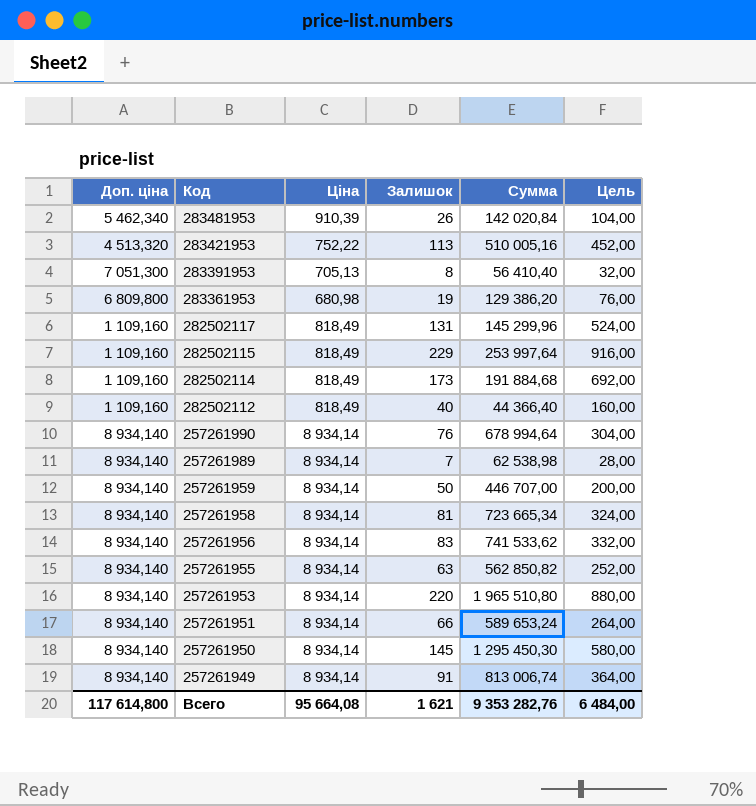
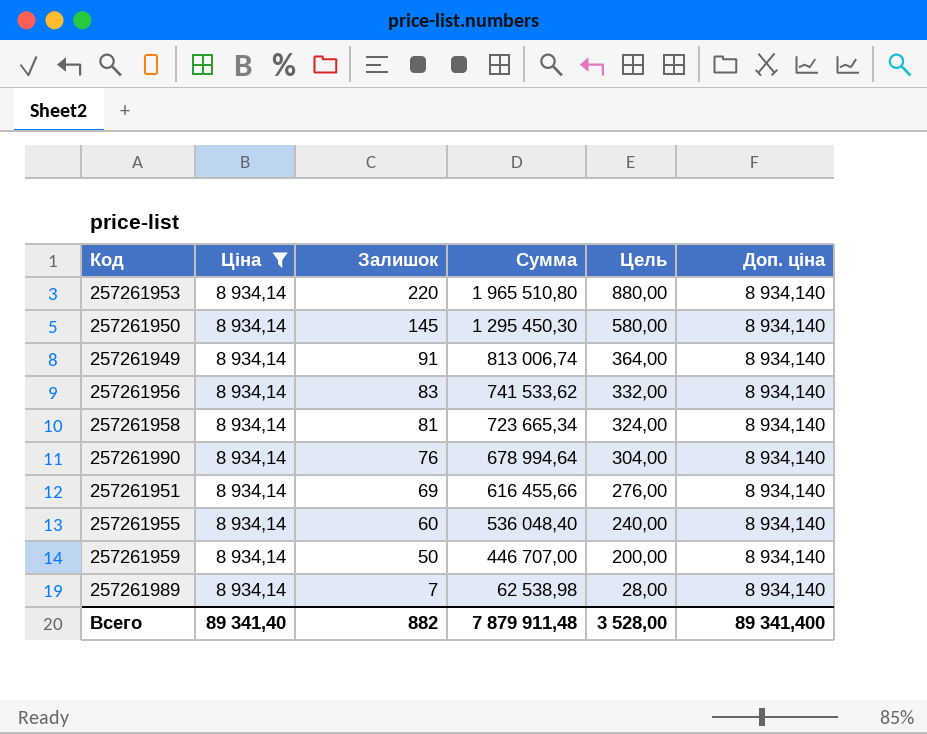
filter: none -> Ціна = 8 934,14
row order: Код descending -> Залишок descending
column Доп. ціна | position: 1 -> 6
257261951 | Залишок: 66 -> 69
257261951 | Сумма: 589 653,24 -> 616 455,66
257261951 | Цель: 264,00 -> 276,00
257261955 | Залишок: 63 -> 60
257261955 | Сумма: 562 850,82 -> 536 048,40
257261955 | Цель: 252,00 -> 240,00
Всего | Ціна: 95 664,08 -> 89 341,40
Всего | Залишок: 1 621 -> 882
Всего | Сумма: 9 353 282,76 -> 7 879 911,48
Всего | Цель: 6 484,00 -> 3 528,00
Всего | Доп. ціна: 117 614,800 -> 89 341,400

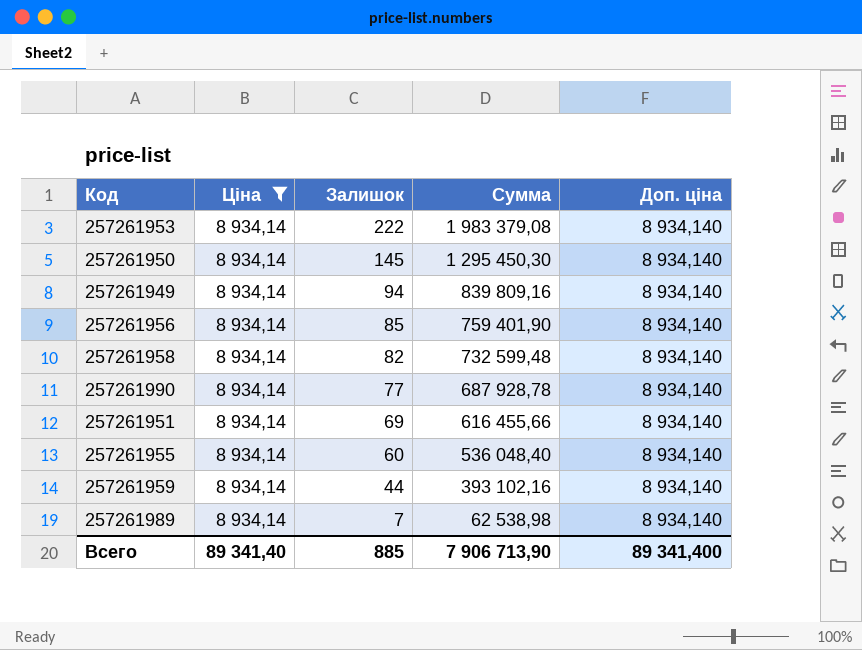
column Цель | formula: [Залишок] * 4 -> none
257261953 | Залишок: 220 -> 222
257261953 | Сумма: 1 965 510,80 -> 1 983 379,08
257261949 | Залишок: 91 -> 94
257261949 | Сумма: 813 006,74 -> 839 809,16
257261956 | Залишок: 83 -> 85
257261956 | Сумма: 741 533,62 -> 759 401,90
257261958 | Залишок: 81 -> 82
257261958 | Сумма: 723 665,34 -> 732 599,48
257261990 | Залишок: 76 -> 77
257261990 | Сумма: 678 994,64 -> 687 928,78
257261959 | Залишок: 50 -> 44
257261959 | Сумма: 446 707,00 -> 393 102,16
Всего | Залишок: 882 -> 885
Всего | Сумма: 7 879 911,48 -> 7 906 713,90

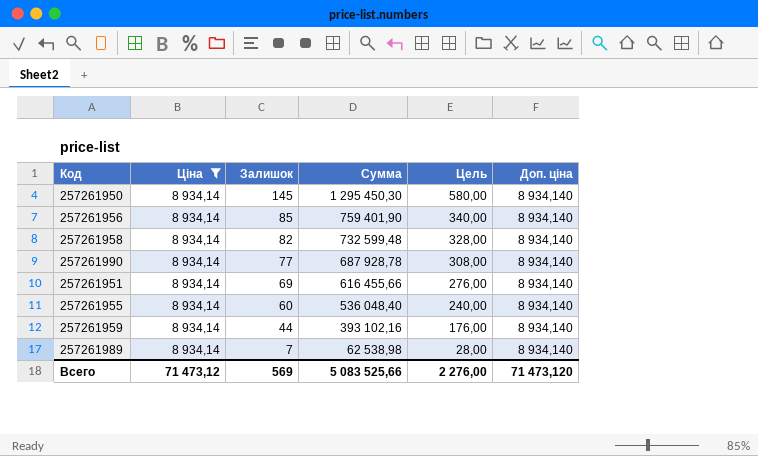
column Цель | formula: none -> [Залишок] * 4
row 257261953: 8 934,14 | 222 | 1 983 379,08 | 8 934,140 -> none
row 257261949: 8 934,14 | 94 | 839 809,16 | 8 934,140 -> none
Всего | Ціна: 89 341,40 -> 71 473,12
Всего | Залишок: 885 -> 569
Всего | Сумма: 7 906 713,90 -> 5 083 525,66
Всего | Доп. ціна: 89 341,400 -> 71 473,120

